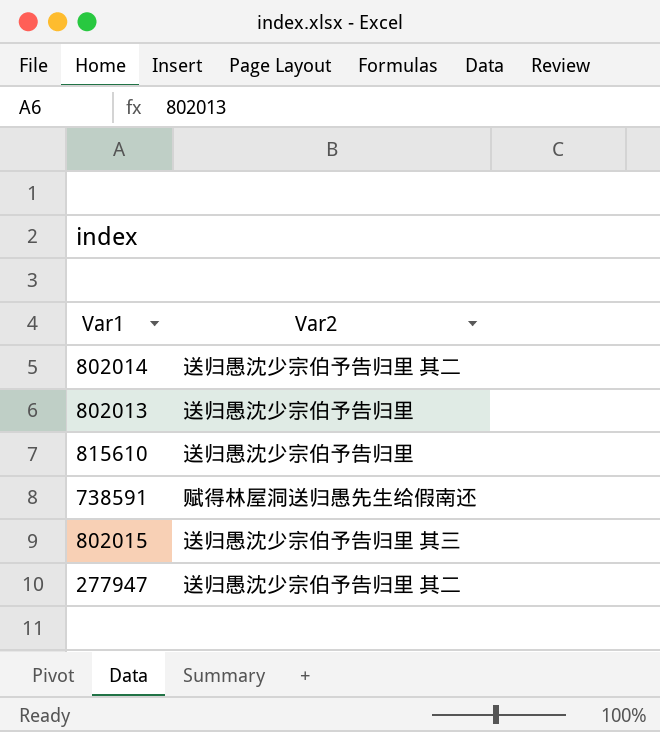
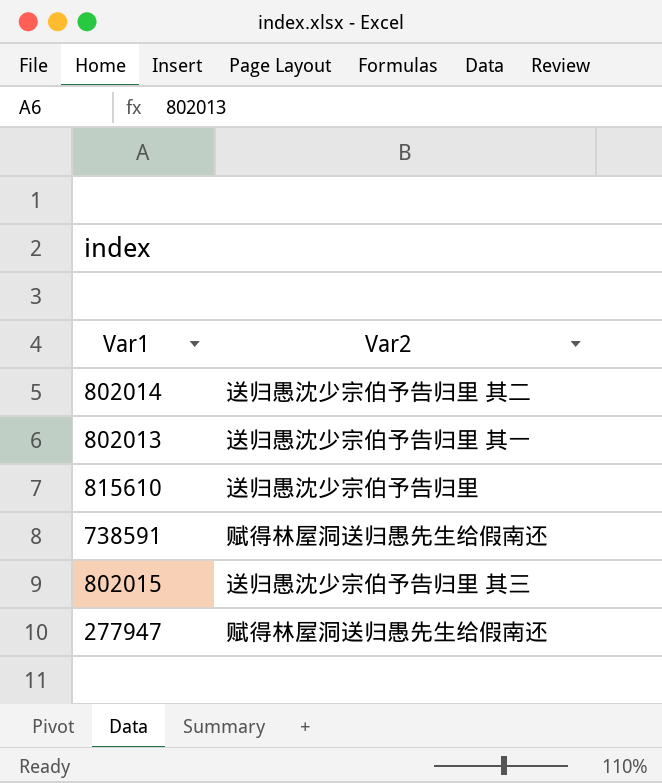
802013 | Var2: 送归愚沈少宗伯予告归里 -> 送归愚沈少宗伯予告归里 其一
277947 | Var2: 送归愚沈少宗伯予告归里 其二 -> 赋得林屋洞送归愚先生给假南还

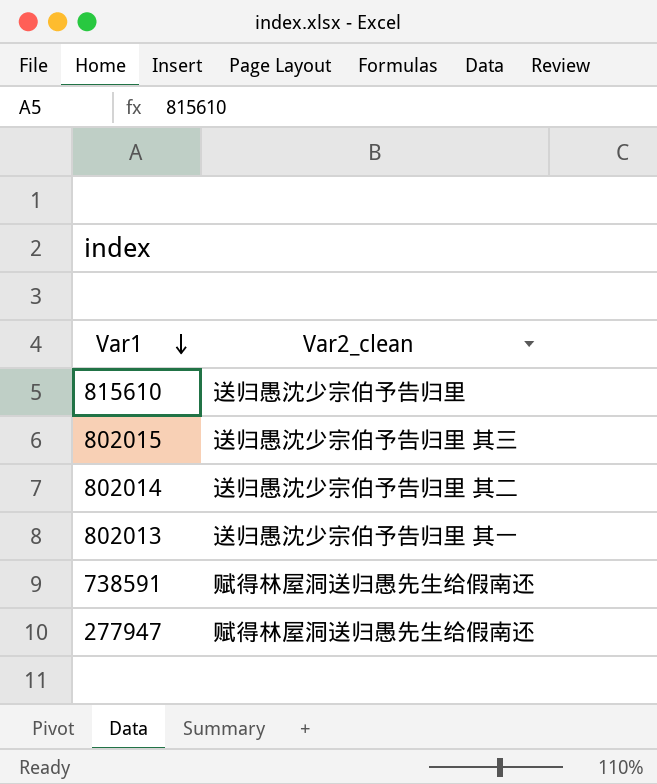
row order: none -> Var1 descending
column name: Var2 -> Var2_clean

